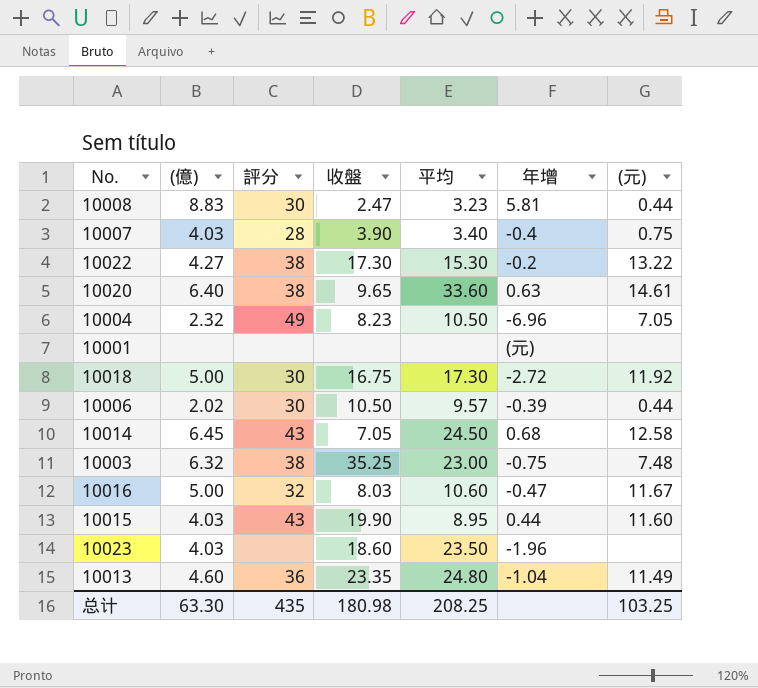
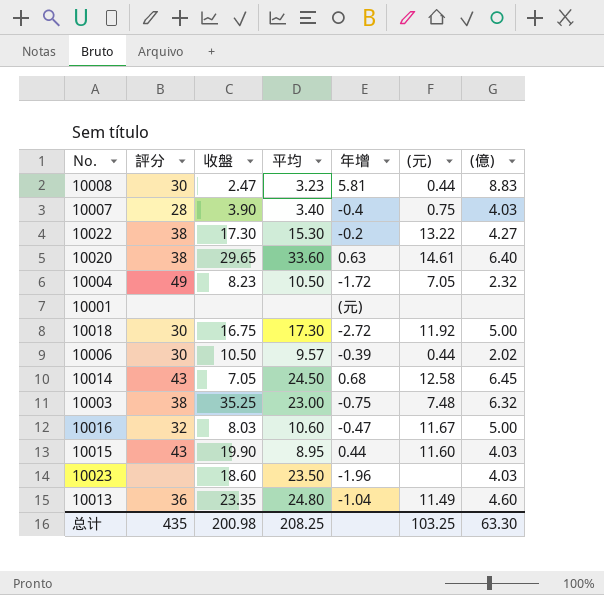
column (億) | position: 2 -> 7
10020 | 收盤: 9.65 -> 29.65
10004 | 年增: -6.96 -> -1.72
总计 | 收盤: 180.98 -> 200.98

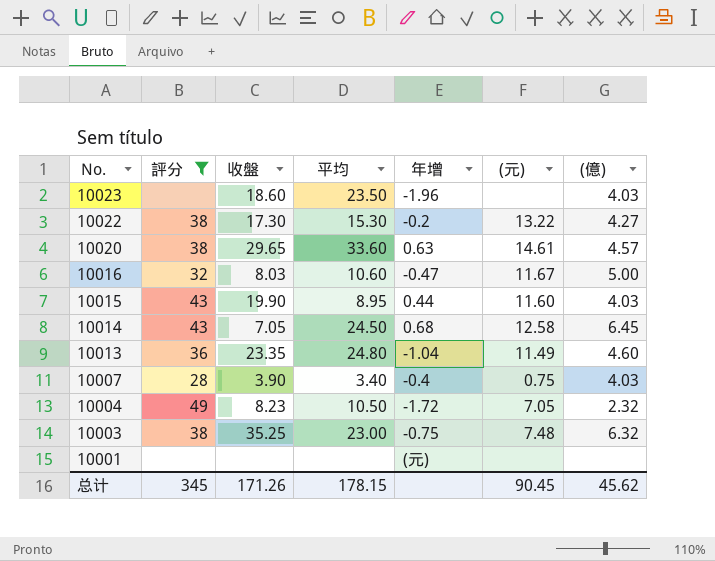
filter: none -> 評分 != 30
row order: none -> No. descending
10020 | (億): 6.40 -> 4.57
总计 | 評分: 435 -> 345
总计 | 收盤: 200.98 -> 171.26
总计 | 平均: 208.25 -> 178.15
总计 | (元): 103.25 -> 90.45
总计 | (億): 63.30 -> 45.62

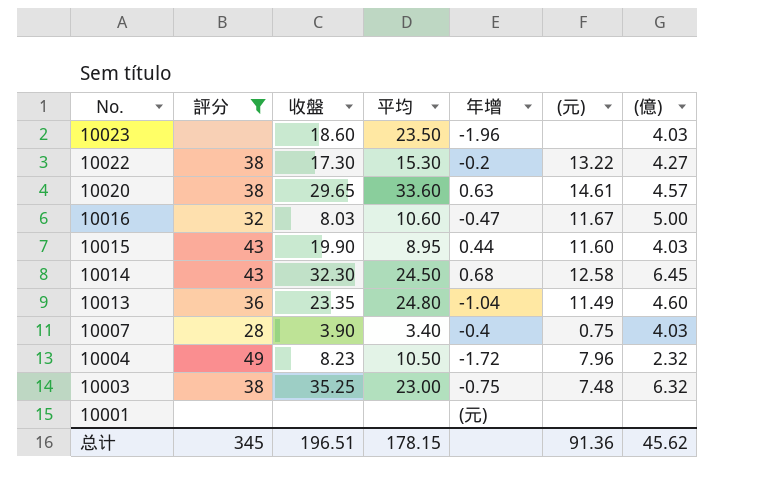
10014 | 收盤: 7.05 -> 32.30
10004 | (元): 7.05 -> 7.96
总计 | 收盤: 171.26 -> 196.51
总计 | (元): 90.45 -> 91.36

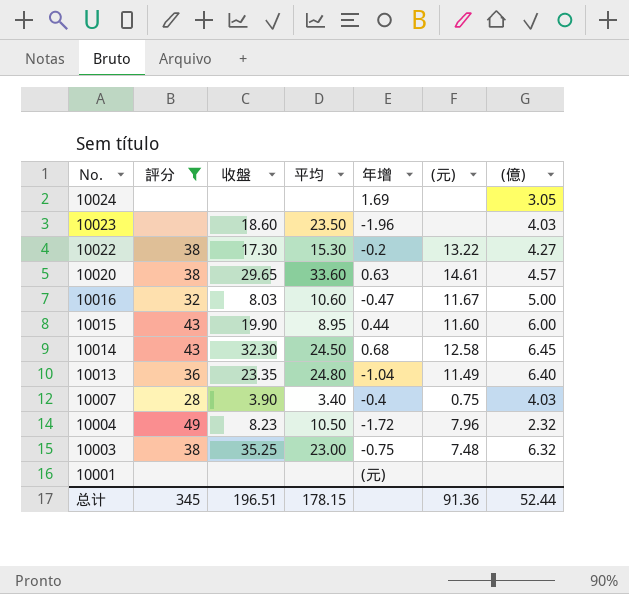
row 10024: none -> none | none | none | 1.69 | none | 3.05
10015 | (億): 4.03 -> 6.00
10013 | (億): 4.60 -> 6.40
总计 | (億): 45.62 -> 52.44

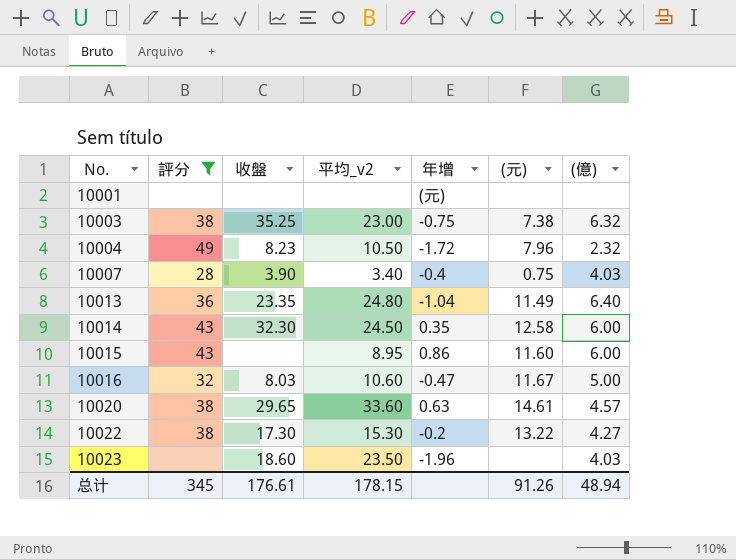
row order: No. descending -> No. ascending
column name: 平均 -> 平均_v2
row 10024: none | none | none | 1.69 | none | 3.05 -> none
10003 | (元): 7.48 -> 7.38
10014 | 年增: 0.68 -> 0.35
10014 | (億): 6.45 -> 6.00
10015 | 收盤: 19.90 -> none
10015 | 年增: 0.44 -> 0.86
总计 | 收盤: 196.51 -> 176.61
总计 | (元): 91.36 -> 91.26
总计 | (億): 52.44 -> 48.94

